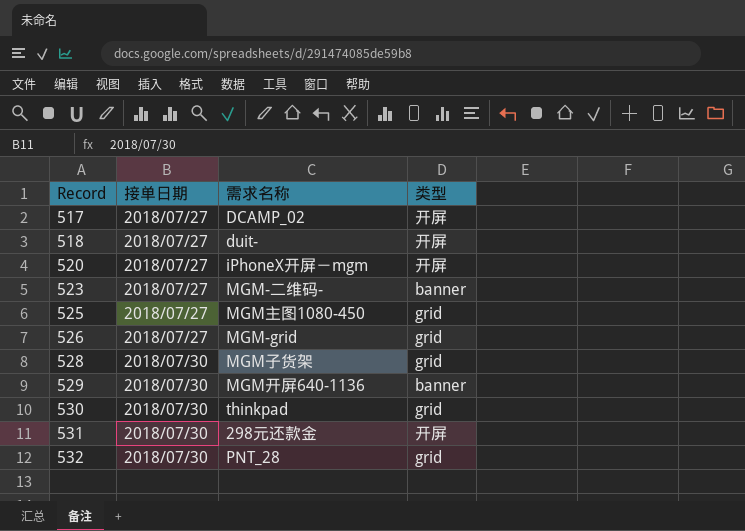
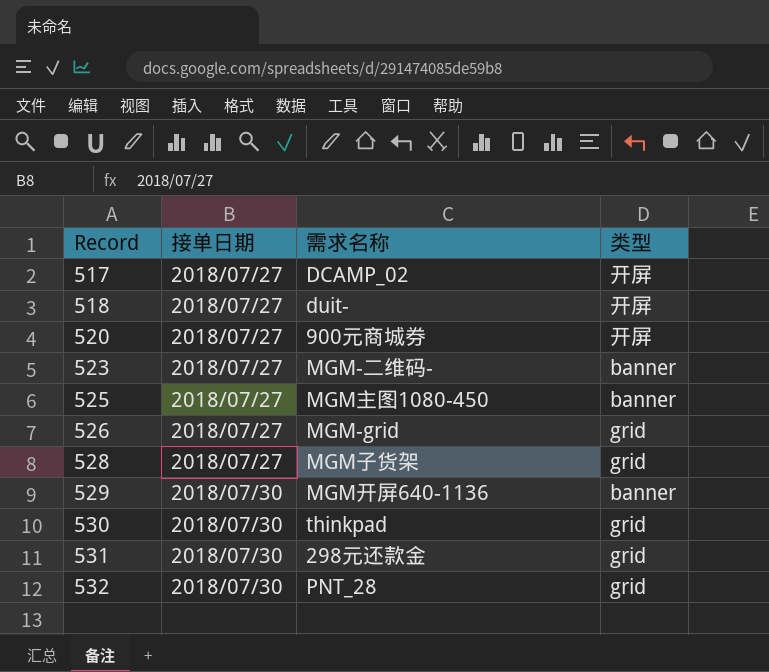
520 | 需求名称: iPhoneX开屏－mgm -> 900元商城券
525 | 类型: grid -> banner
528 | 接单日期: 2018/07/30 -> 2018/07/27
531 | 类型: 开屏 -> grid

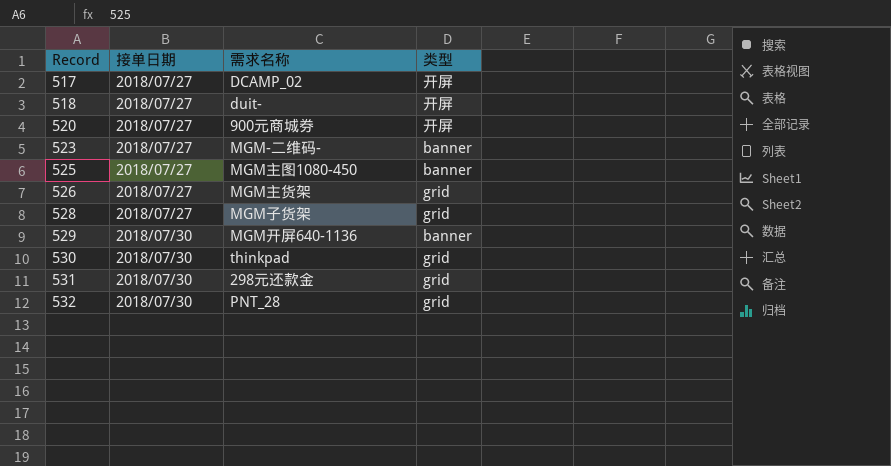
526 | 需求名称: MGM-grid -> MGM主货架

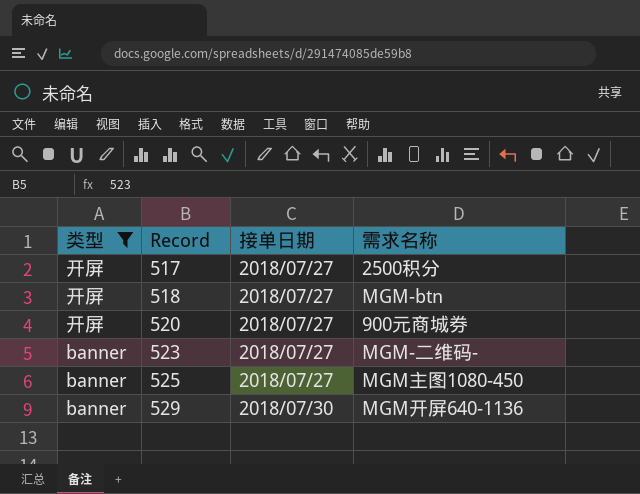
filter: none -> 类型 != grid
column 类型 | position: 4 -> 1
517 | 需求名称: DCAMP_02 -> 2500积分
518 | 需求名称: duit- -> MGM-btn

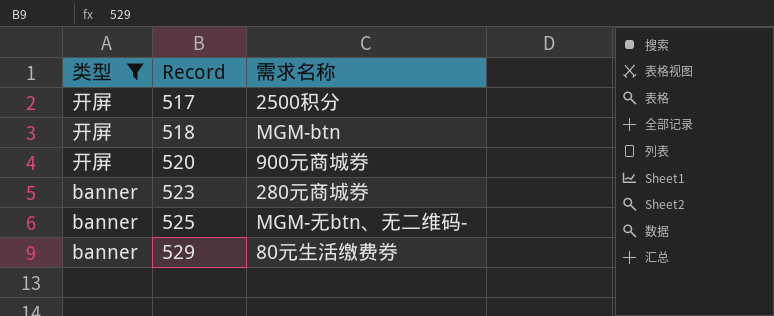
column 接单日期 | position: 3 -> none
523 | 需求名称: MGM-二维码- -> 280元商城券
525 | 需求名称: MGM主图1080-450 -> MGM-无btn、无二维码-
529 | 需求名称: MGM开屏640-1136 -> 80元生活缴费券

